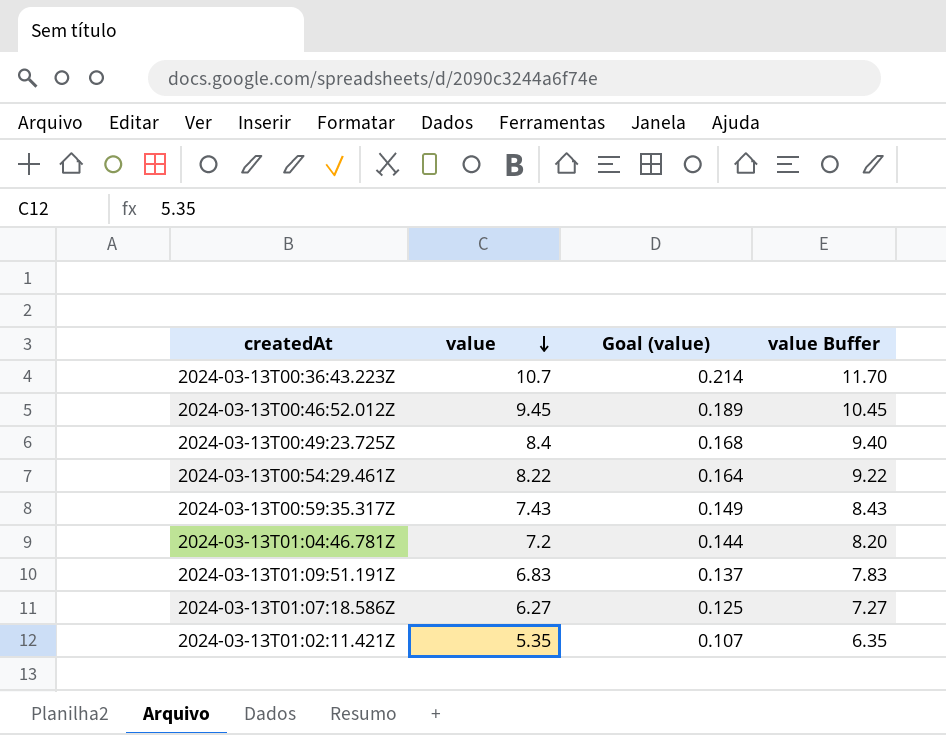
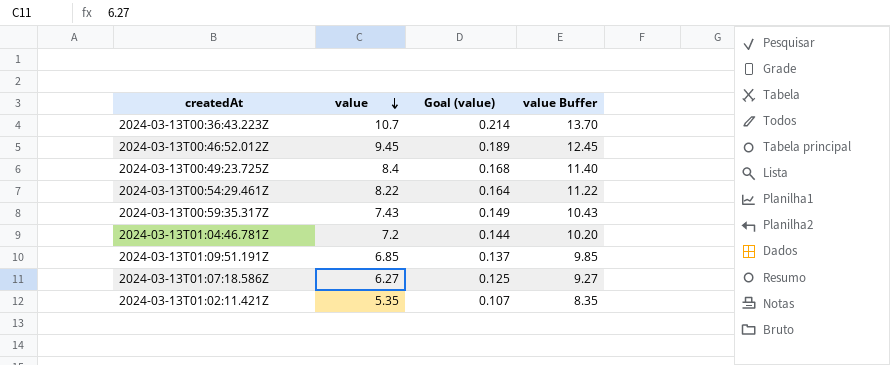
column value Buffer | formula: [value] + 1 -> [value] + 3
2024-03-13T01:09:51.191Z | value: 6.83 -> 6.85

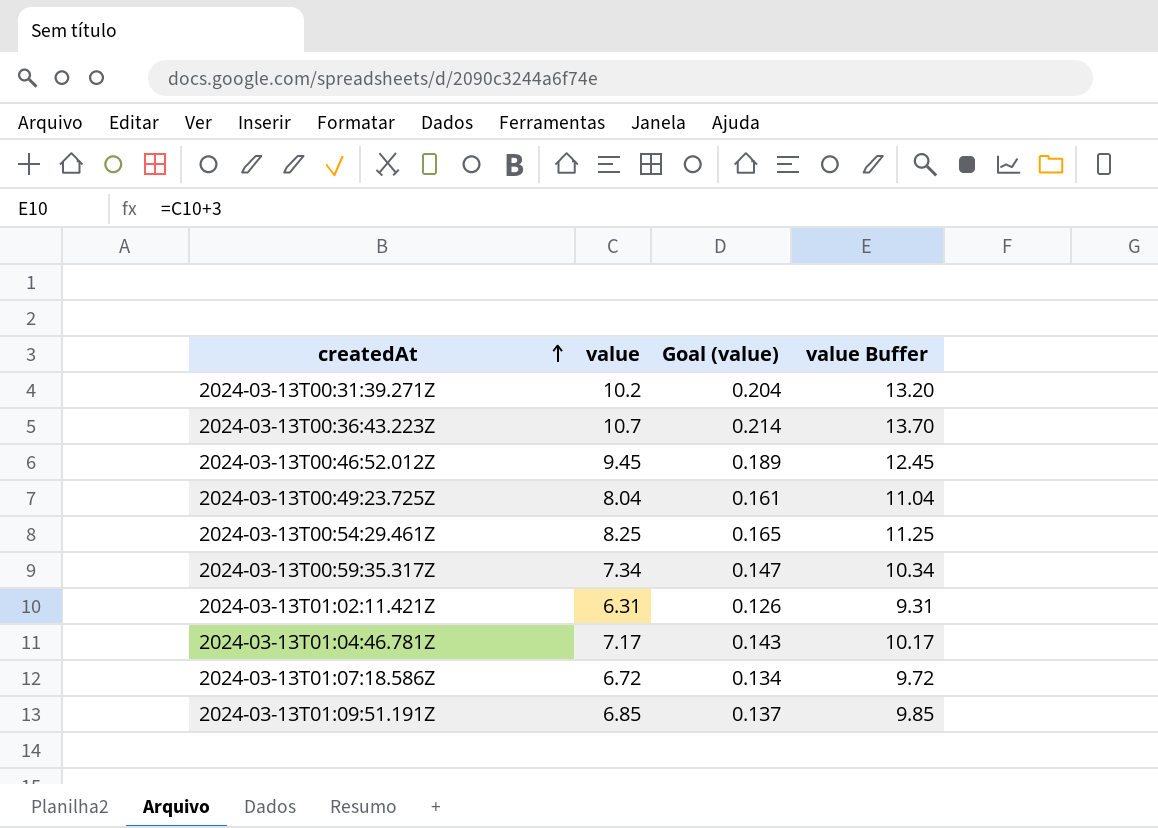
row order: value descending -> createdAt ascending
row 2024-03-13T00:31:39.271Z: none -> 10.2 | 0.204 | 13.20
2024-03-13T00:49:23.725Z | value: 8.4 -> 8.04
2024-03-13T00:49:23.725Z | Goal (value): 0.168 -> 0.161
2024-03-13T00:49:23.725Z | value Buffer: 11.40 -> 11.04
2024-03-13T00:54:29.461Z | value: 8.22 -> 8.25
2024-03-13T00:54:29.461Z | Goal (value): 0.164 -> 0.165
2024-03-13T00:54:29.461Z | value Buffer: 11.22 -> 11.25
2024-03-13T00:59:35.317Z | value: 7.43 -> 7.34
2024-03-13T00:59:35.317Z | Goal (value): 0.149 -> 0.147
2024-03-13T00:59:35.317Z | value Buffer: 10.43 -> 10.34
2024-03-13T01:02:11.421Z | value: 5.35 -> 6.31
2024-03-13T01:02:11.421Z | Goal (value): 0.107 -> 0.126
2024-03-13T01:02:11.421Z | value Buffer: 8.35 -> 9.31
2024-03-13T01:04:46.781Z | value: 7.2 -> 7.17
2024-03-13T01:04:46.781Z | Goal (value): 0.144 -> 0.143
2024-03-13T01:04:46.781Z | value Buffer: 10.20 -> 10.17
2024-03-13T01:07:18.586Z | value: 6.27 -> 6.72
2024-03-13T01:07:18.586Z | Goal (value): 0.125 -> 0.134
2024-03-13T01:07:18.586Z | value Buffer: 9.27 -> 9.72

